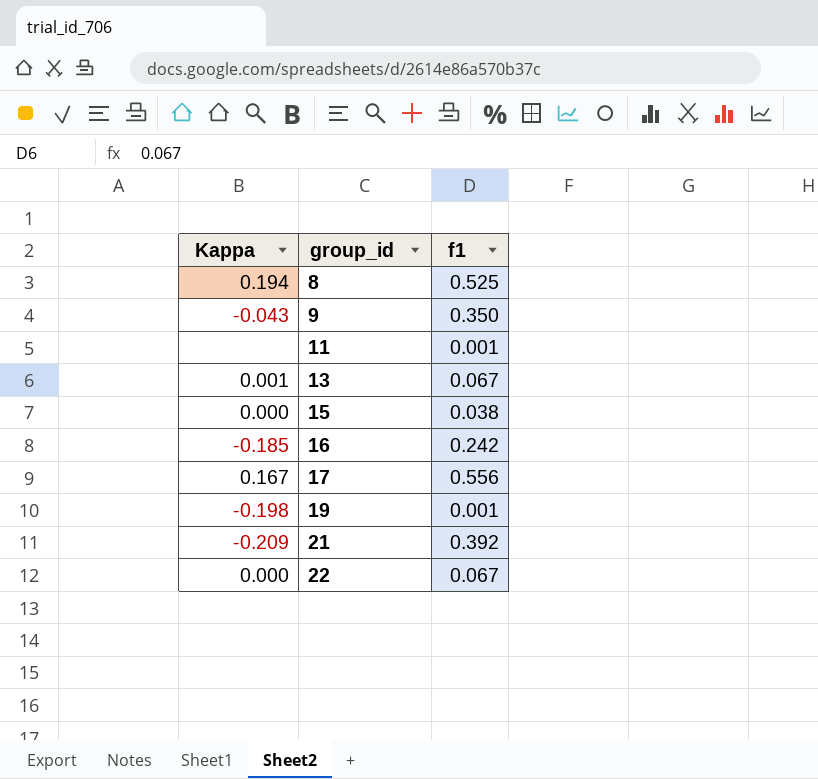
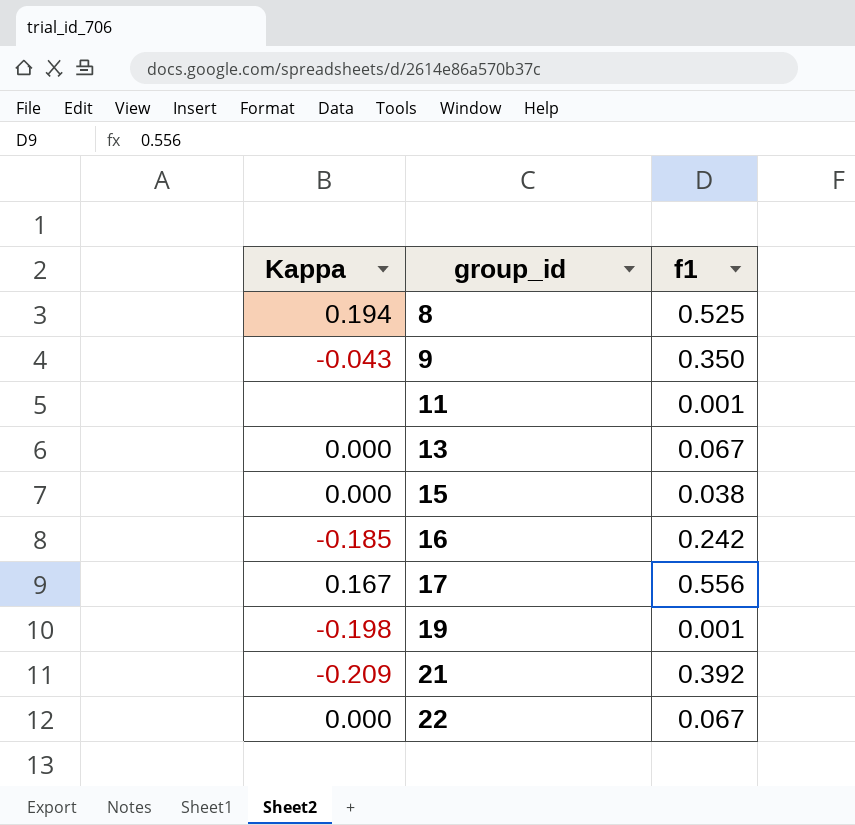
13 | Kappa: 0.001 -> 0.000

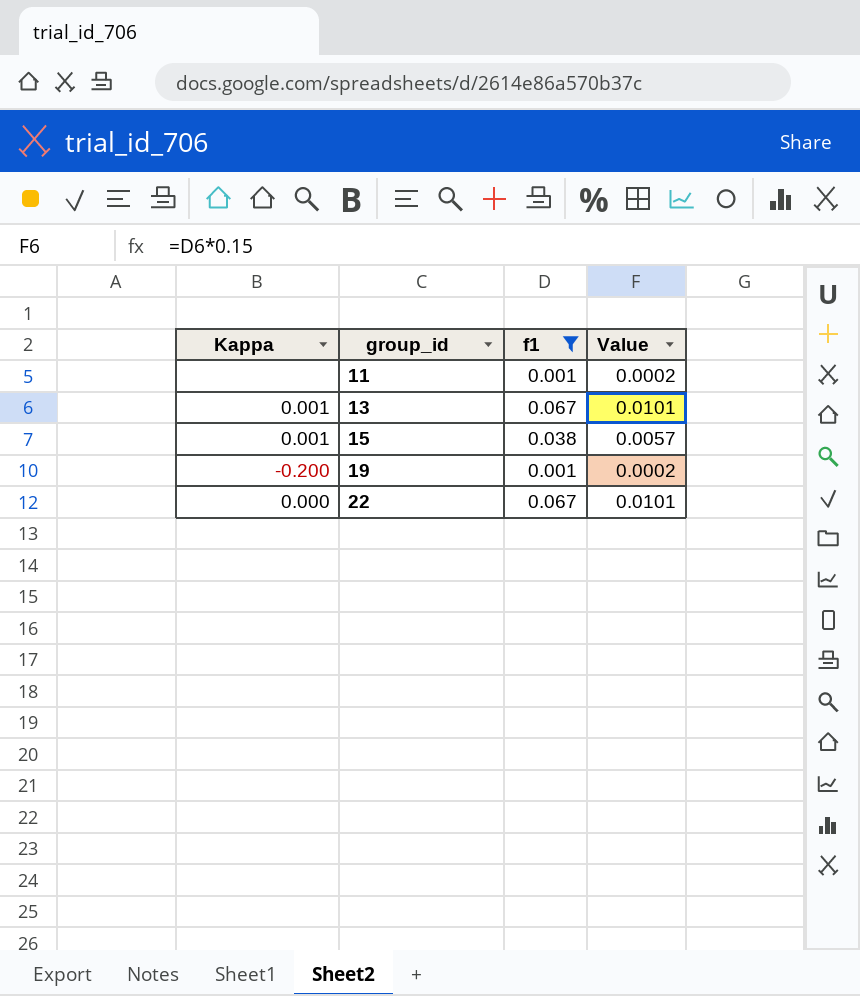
filter: none -> f1 <= 0.067
column Value | formula: none -> [f1] * 0.15
13 | Kappa: 0.000 -> 0.001
15 | Kappa: 0.000 -> 0.001
19 | Kappa: -0.198 -> -0.200

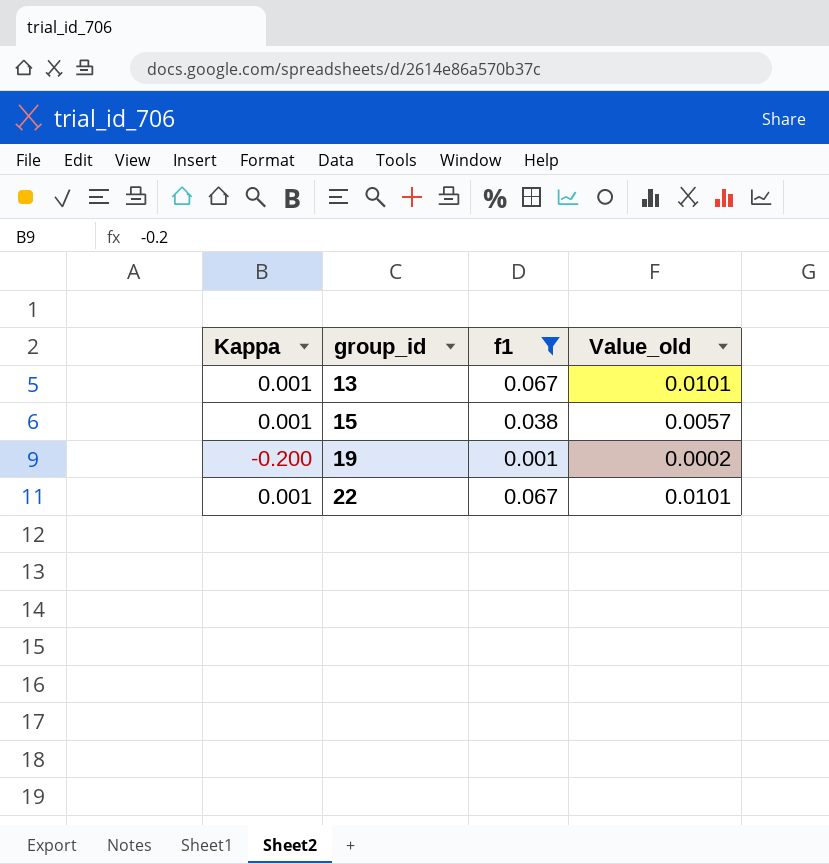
column name: Value -> Value_old
row 11: none | 0.001 | 0.0002 -> none
22 | Kappa: 0.000 -> 0.001

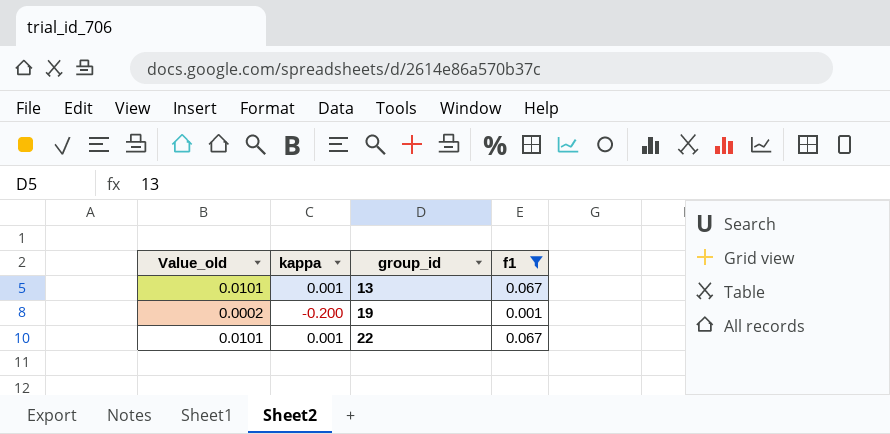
column Value_old | position: 4 -> 1
column name: Kappa -> kappa
row 15: 0.001 | 0.038 | 0.0057 -> none

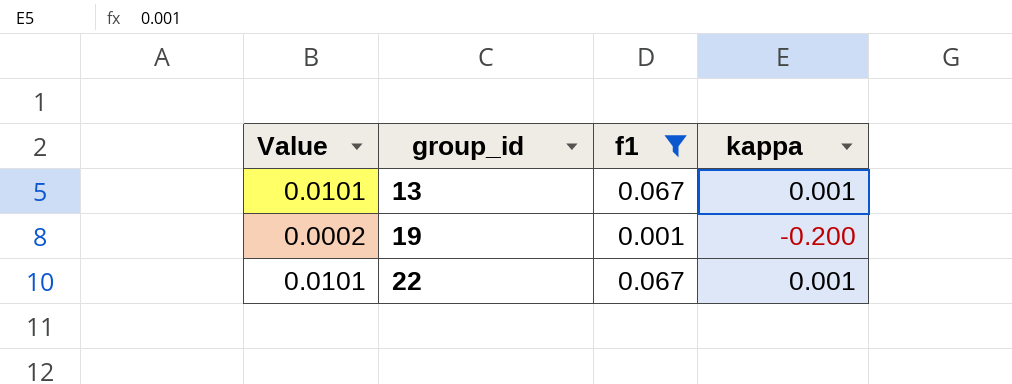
column name: Value_old -> Value
column kappa | position: 2 -> 4

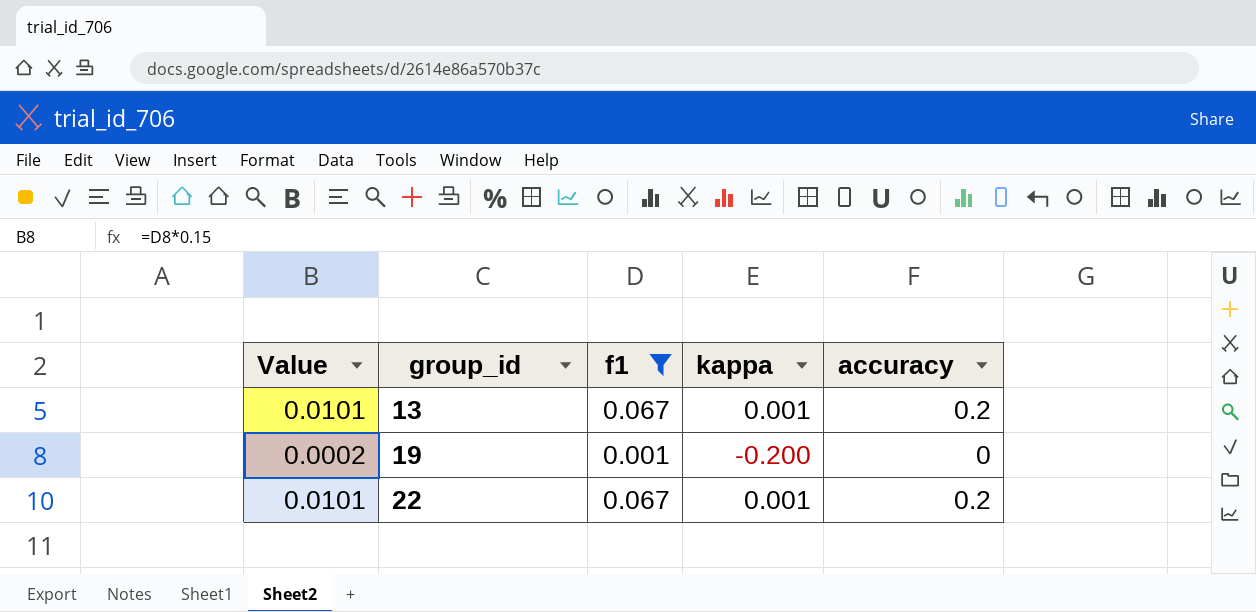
column accuracy | position: none -> 5

